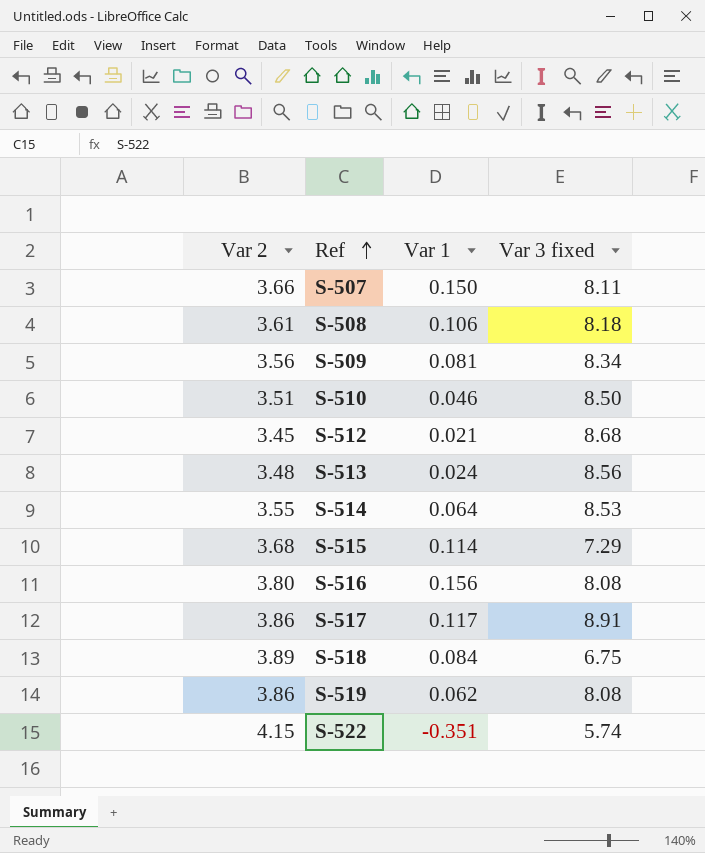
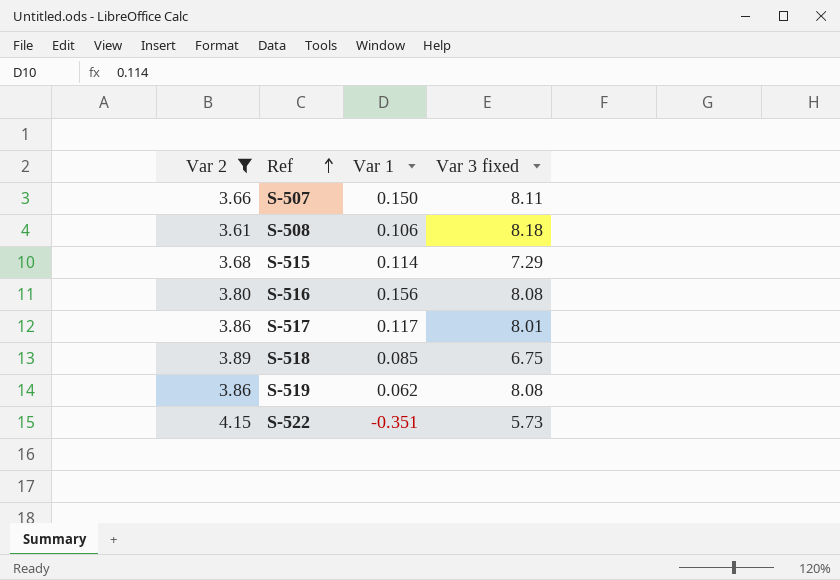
filter: none -> Var 2 >= 3.61
S-517 | Var 3 fixed: 8.91 -> 8.01
S-518 | Var 1: 0.084 -> 0.085
S-522 | Var 3 fixed: 5.74 -> 5.73

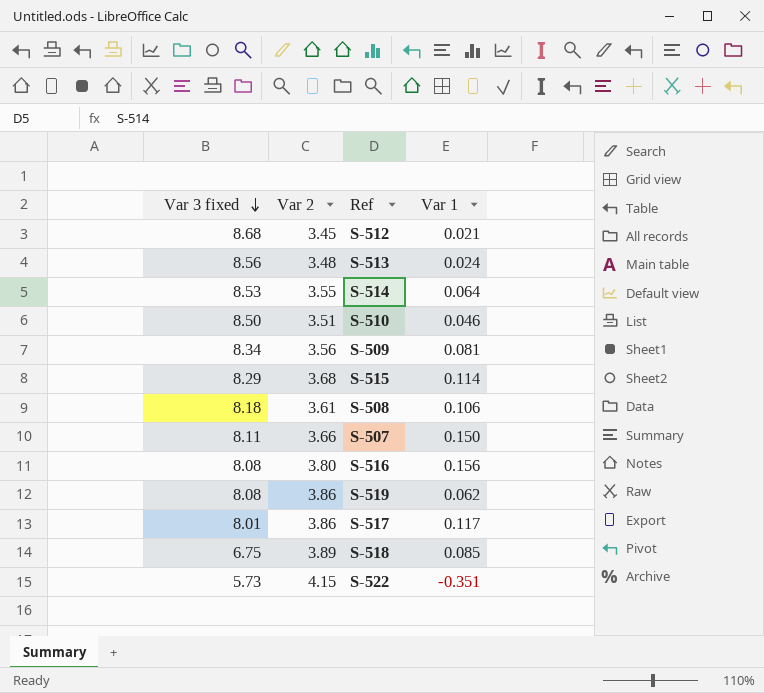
filter: Var 2 >= 3.61 -> none
row order: Ref ascending -> Var 3 fixed descending
column Var 3 fixed | position: 4 -> 1
S-515 | Var 3 fixed: 7.29 -> 8.29

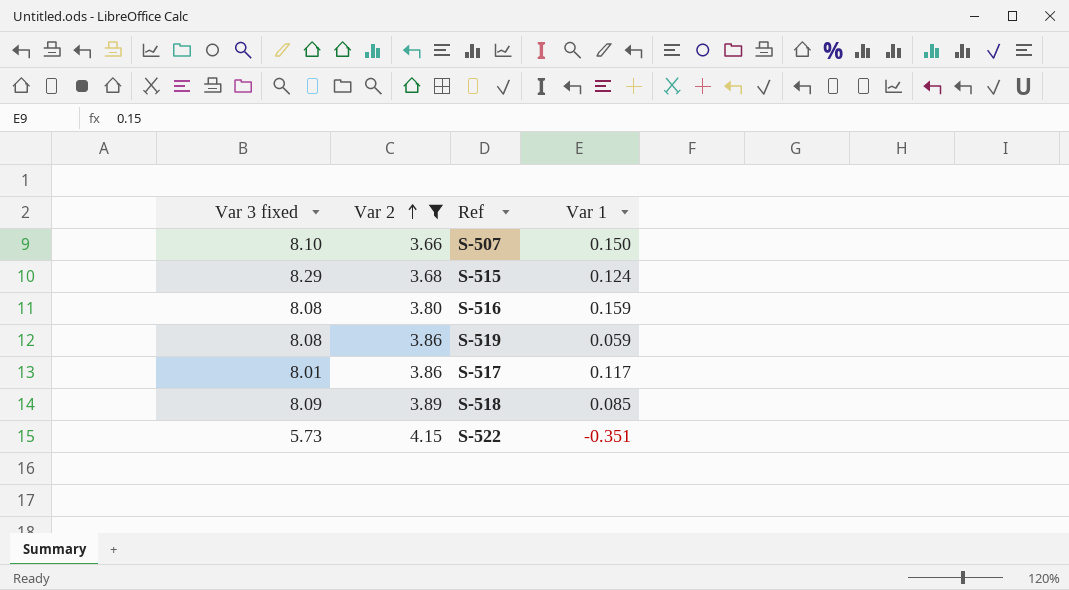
filter: none -> Var 2 >= 3.66
row order: Var 3 fixed descending -> Var 2 ascending
S-507 | Var 3 fixed: 8.11 -> 8.10
S-515 | Var 1: 0.114 -> 0.124
S-516 | Var 1: 0.156 -> 0.159
S-519 | Var 1: 0.062 -> 0.059
S-518 | Var 3 fixed: 6.75 -> 8.09

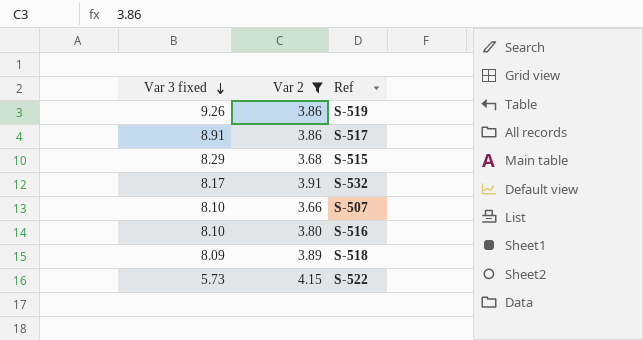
row order: Var 2 ascending -> Var 3 fixed descending
column Var 1 | position: 4 -> none
S-519 | Var 3 fixed: 8.08 -> 9.26
S-517 | Var 3 fixed: 8.01 -> 8.91
row S-532: none -> 8.17 | 3.91
S-516 | Var 3 fixed: 8.08 -> 8.10

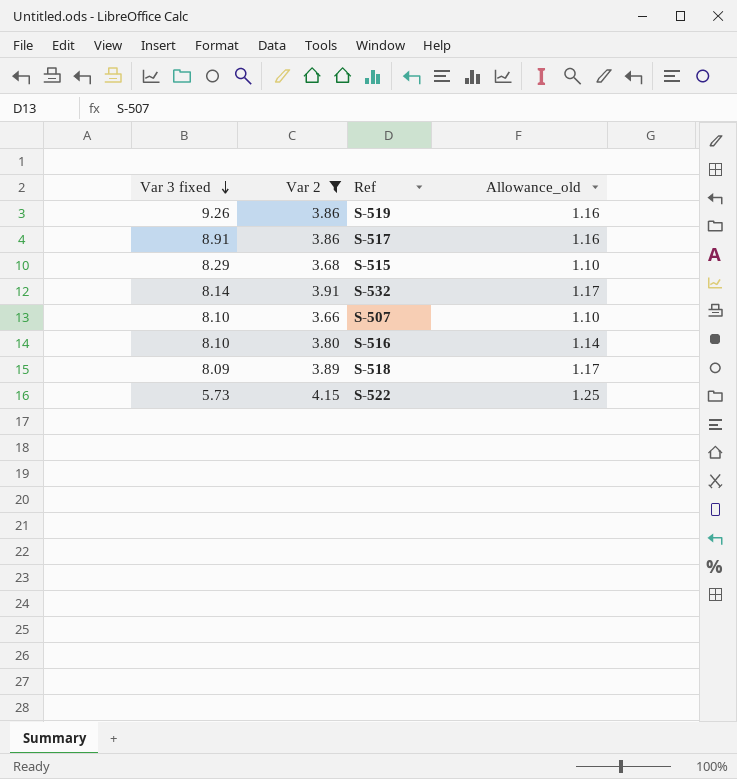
column Allowance_old | formula: none -> [Var 2] * 0.3
S-532 | Var 3 fixed: 8.17 -> 8.14

